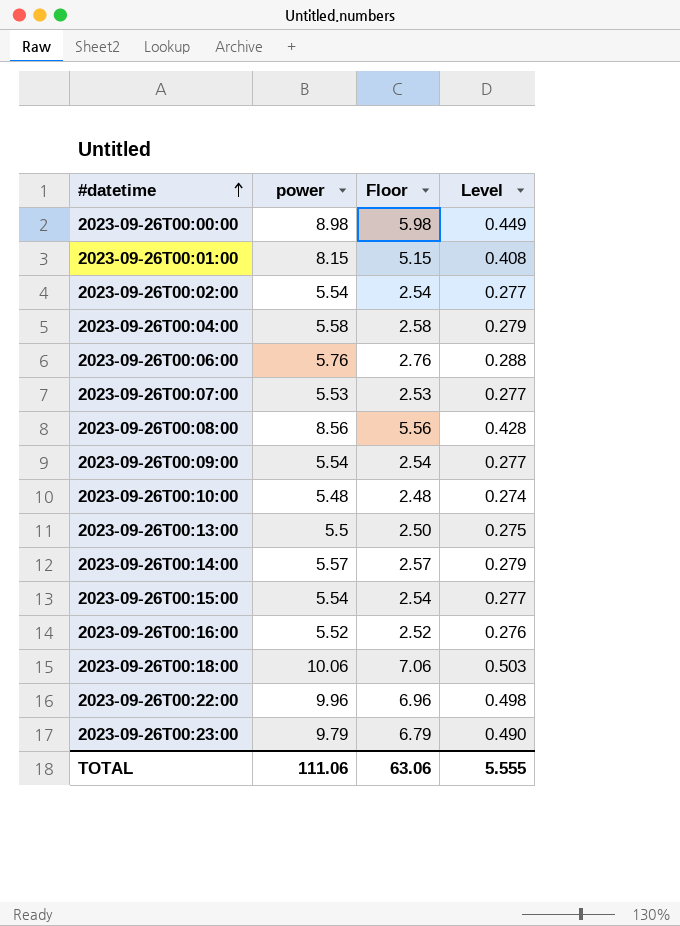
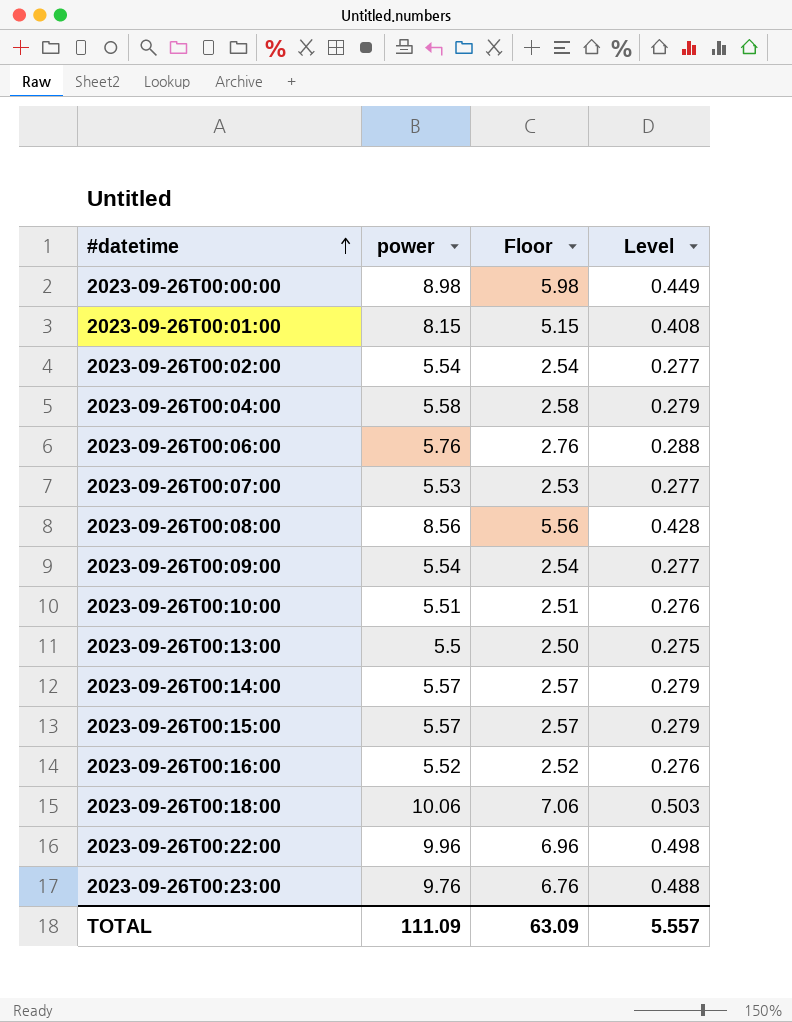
2023-09-26T00:10:00 | power: 5.48 -> 5.51
2023-09-26T00:10:00 | Floor: 2.48 -> 2.51
2023-09-26T00:10:00 | Level: 0.274 -> 0.276
2023-09-26T00:15:00 | power: 5.54 -> 5.57
2023-09-26T00:15:00 | Floor: 2.54 -> 2.57
2023-09-26T00:15:00 | Level: 0.277 -> 0.279
2023-09-26T00:23:00 | power: 9.79 -> 9.76
2023-09-26T00:23:00 | Floor: 6.79 -> 6.76
2023-09-26T00:23:00 | Level: 0.490 -> 0.488
TOTAL | power: 111.06 -> 111.09
TOTAL | Floor: 63.06 -> 63.09
TOTAL | Level: 5.555 -> 5.557

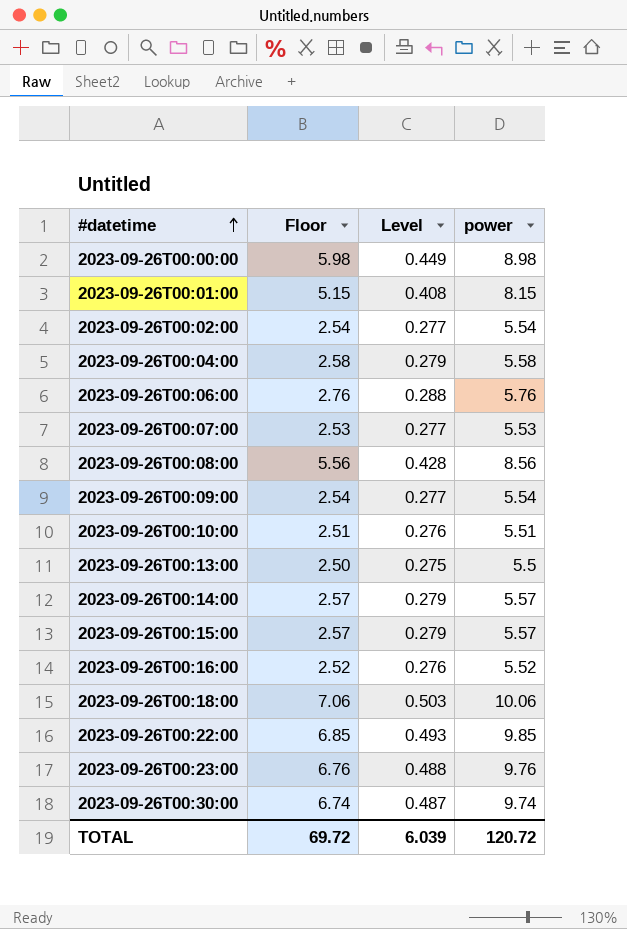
column power | position: 2 -> 4
2023-09-26T00:22:00 | Floor: 6.96 -> 6.85
2023-09-26T00:22:00 | Level: 0.498 -> 0.493
2023-09-26T00:22:00 | power: 9.96 -> 9.85
row 2023-09-26T00:30:00: none -> 6.74 | 0.487 | 9.74
TOTAL | Floor: 63.09 -> 69.72
TOTAL | Level: 5.557 -> 6.039
TOTAL | power: 111.09 -> 120.72

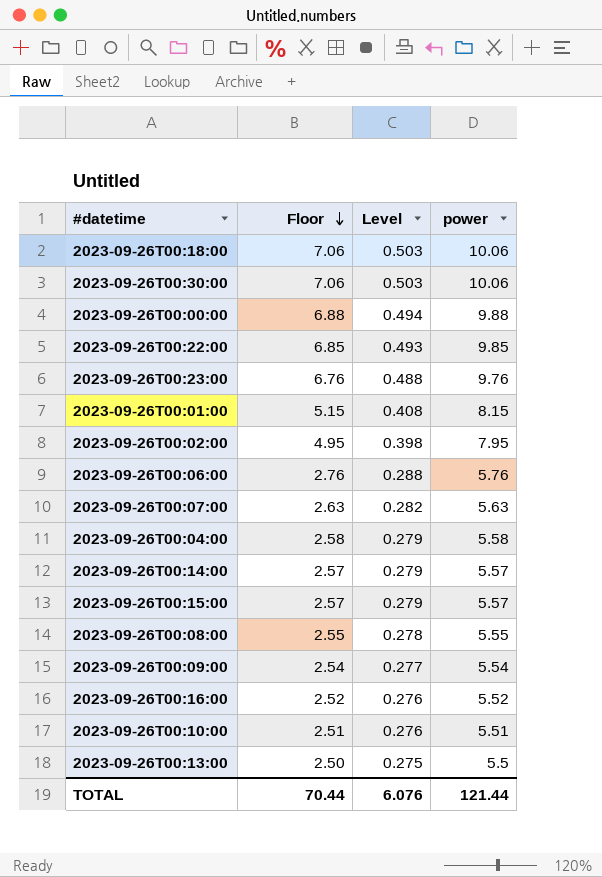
row order: #datetime ascending -> Floor descending
2023-09-26T00:30:00 | Floor: 6.74 -> 7.06
2023-09-26T00:30:00 | Level: 0.487 -> 0.503
2023-09-26T00:30:00 | power: 9.74 -> 10.06
2023-09-26T00:00:00 | Floor: 5.98 -> 6.88
2023-09-26T00:00:00 | Level: 0.449 -> 0.494
2023-09-26T00:00:00 | power: 8.98 -> 9.88
2023-09-26T00:02:00 | Floor: 2.54 -> 4.95
2023-09-26T00:02:00 | Level: 0.277 -> 0.398
2023-09-26T00:02:00 | power: 5.54 -> 7.95
2023-09-26T00:07:00 | Floor: 2.53 -> 2.63
2023-09-26T00:07:00 | Level: 0.277 -> 0.282
2023-09-26T00:07:00 | power: 5.53 -> 5.63
2023-09-26T00:08:00 | Floor: 5.56 -> 2.55
2023-09-26T00:08:00 | Level: 0.428 -> 0.278
2023-09-26T00:08:00 | power: 8.56 -> 5.55
TOTAL | Floor: 69.72 -> 70.44
TOTAL | Level: 6.039 -> 6.076
TOTAL | power: 120.72 -> 121.44

